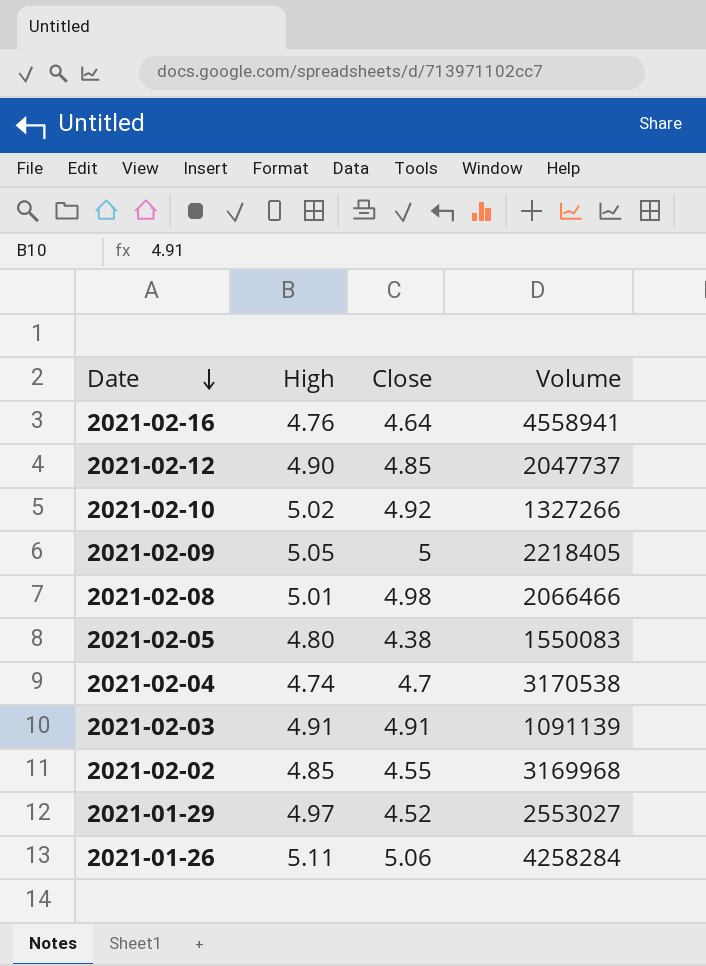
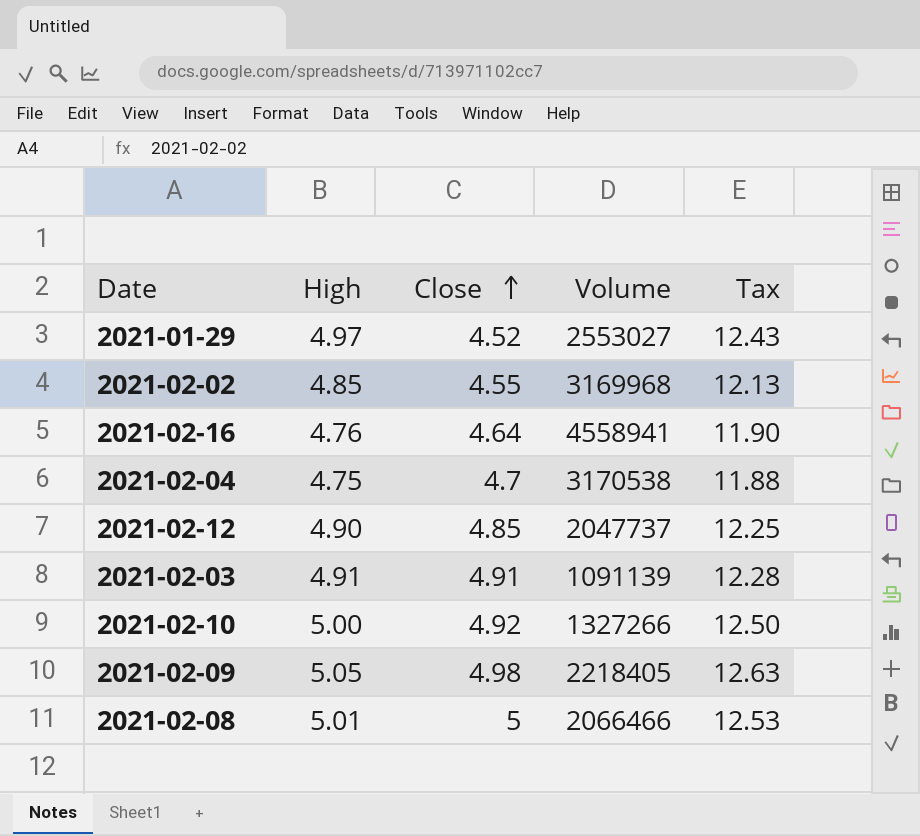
row order: Date descending -> Close ascending
column Tax | formula: none -> [High] * 2.5
row 2021-02-05: 4.80 | 4.38 | 1550083 -> none
row 2021-01-26: 5.11 | 5.06 | 4258284 -> none
2021-02-04 | High: 4.74 -> 4.75
2021-02-10 | High: 5.02 -> 5.00
2021-02-09 | Close: 5 -> 4.98
2021-02-08 | Close: 4.98 -> 5

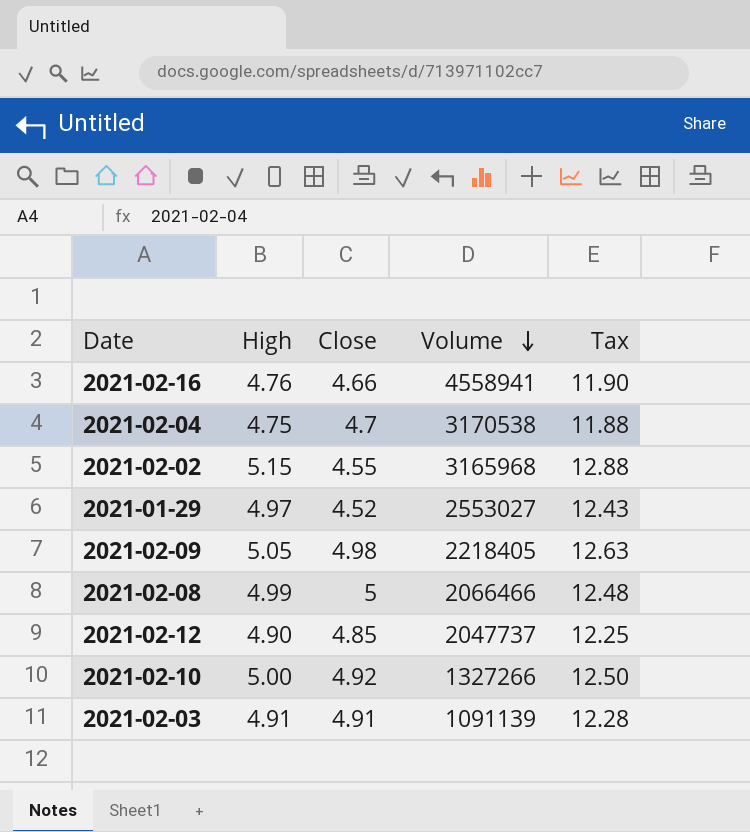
row order: Close ascending -> Volume descending
2021-02-16 | Close: 4.64 -> 4.66
2021-02-02 | High: 4.85 -> 5.15
2021-02-02 | Volume: 3169968 -> 3165968
2021-02-02 | Tax: 12.13 -> 12.88
2021-02-08 | High: 5.01 -> 4.99
2021-02-08 | Tax: 12.53 -> 12.48

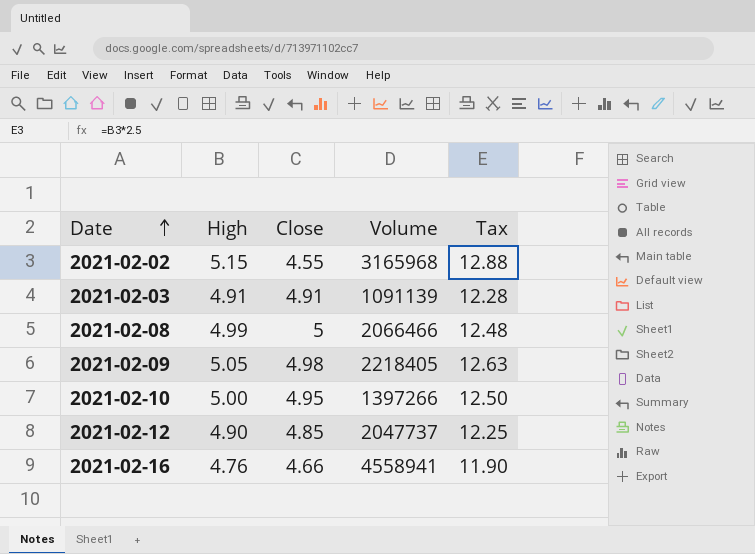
row order: Volume descending -> Date ascending
row 2021-02-04: 4.75 | 4.7 | 3170538 | 11.88 -> none
row 2021-01-29: 4.97 | 4.52 | 2553027 | 12.43 -> none
2021-02-10 | Close: 4.92 -> 4.95
2021-02-10 | Volume: 1327266 -> 1397266

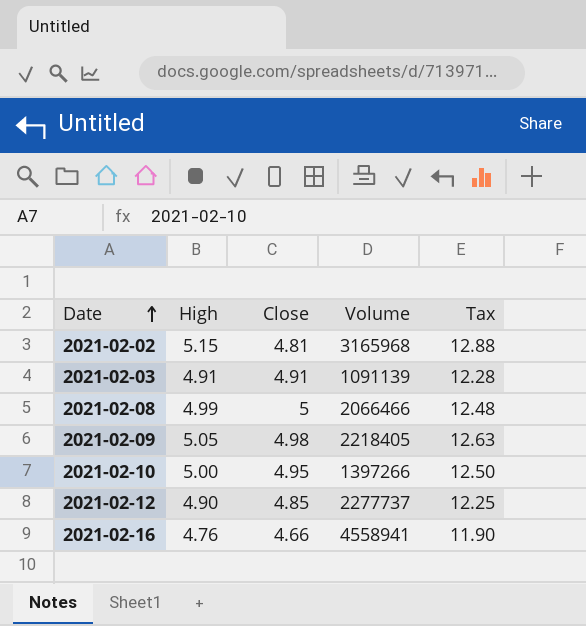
2021-02-02 | Close: 4.55 -> 4.81
2021-02-12 | Volume: 2047737 -> 2277737

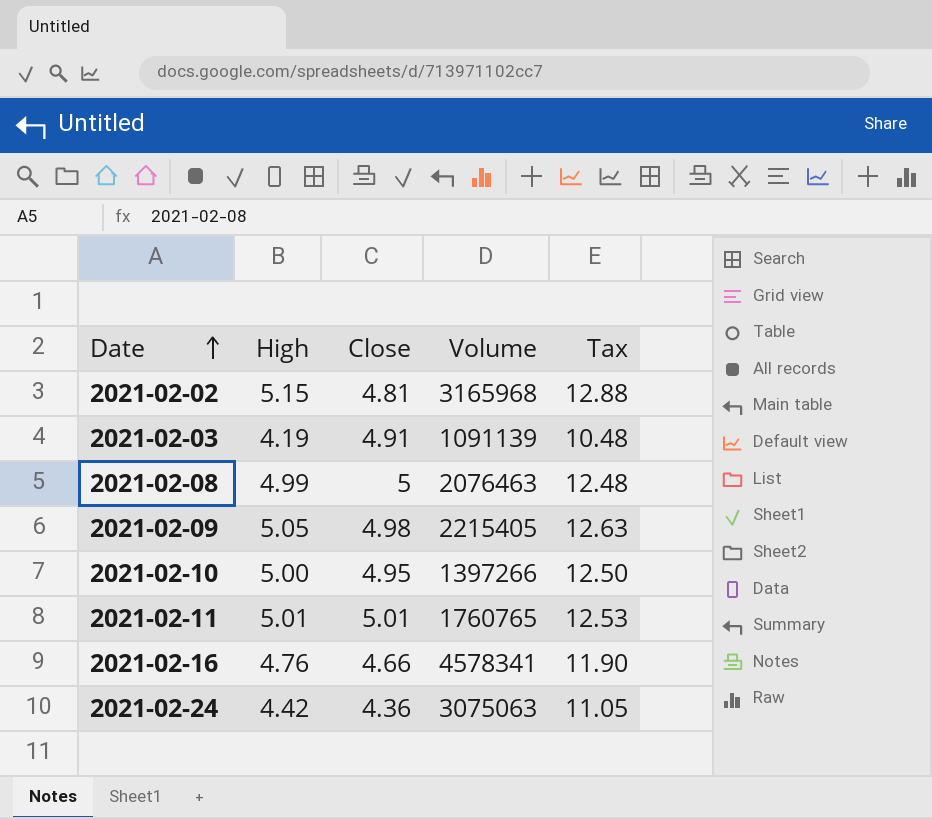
row 2021-02-12: 4.90 | 4.85 | 2277737 | 12.25 -> none
2021-02-03 | High: 4.91 -> 4.19
2021-02-03 | Tax: 12.28 -> 10.48
2021-02-08 | Volume: 2066466 -> 2076463
2021-02-09 | Volume: 2218405 -> 2215405
row 2021-02-11: none -> 5.01 | 5.01 | 1760765 | 12.53
2021-02-16 | Volume: 4558941 -> 4578341
row 2021-02-24: none -> 4.42 | 4.36 | 3075063 | 11.05

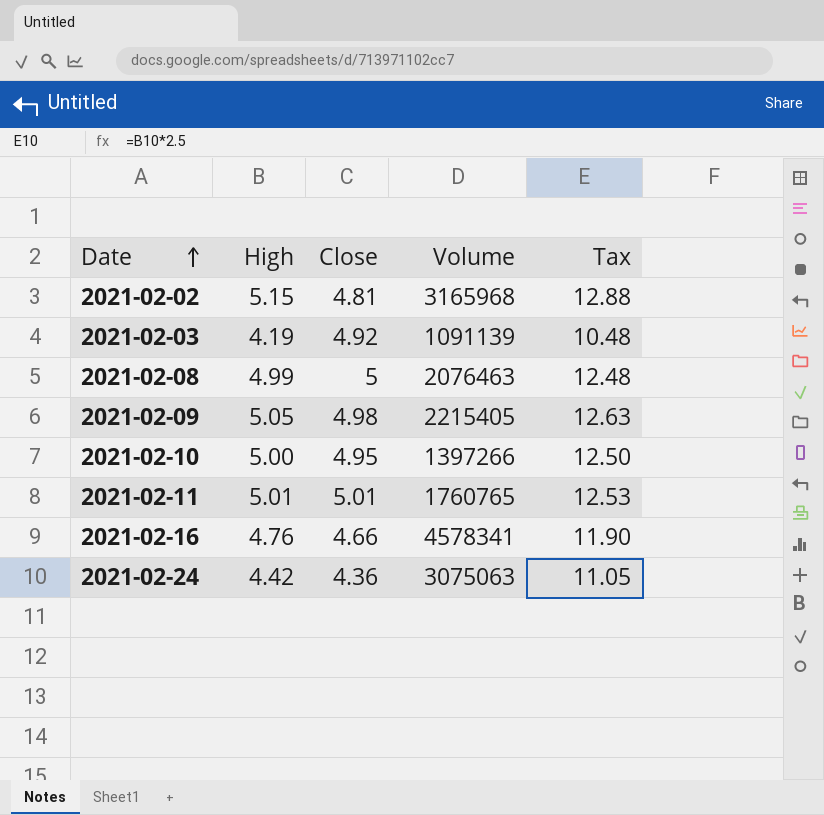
2021-02-03 | Close: 4.91 -> 4.92

